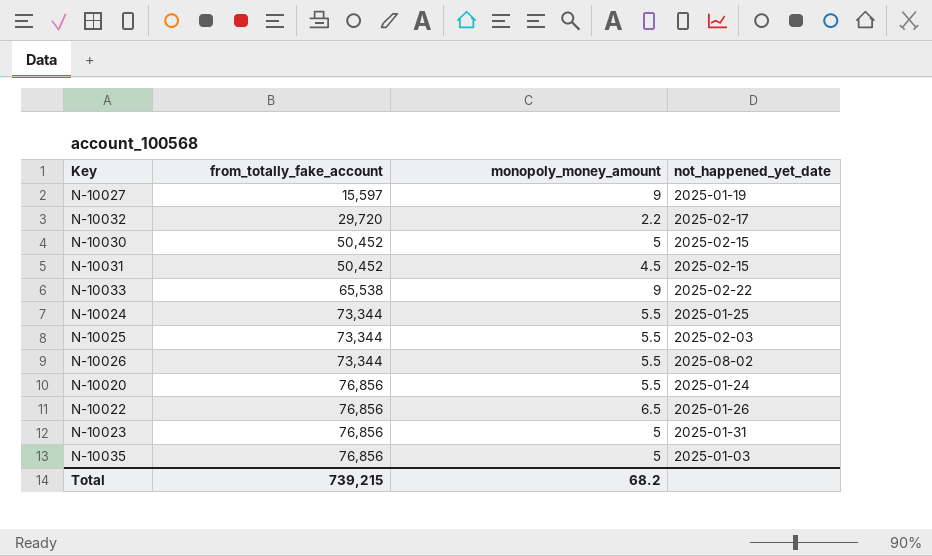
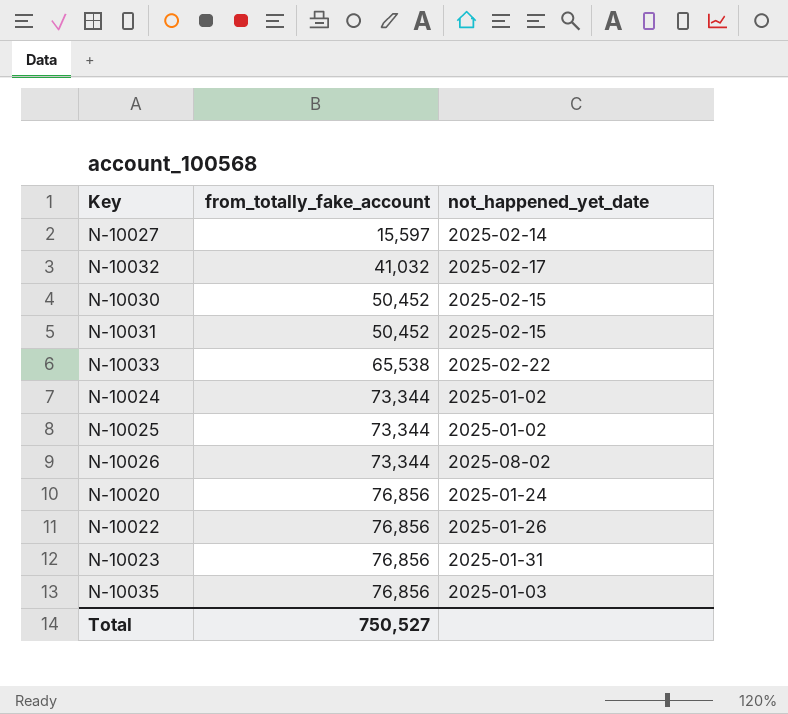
column monopoly_money_amount | position: 3 -> none
N-10027 | not_happened_yet_date: 2025-01-19 -> 2025-02-14
N-10032 | from_totally_fake_account: 29,720 -> 41,032
N-10024 | not_happened_yet_date: 2025-01-25 -> 2025-01-02
N-10025 | not_happened_yet_date: 2025-02-03 -> 2025-01-02
Total | from_totally_fake_account: 739,215 -> 750,527

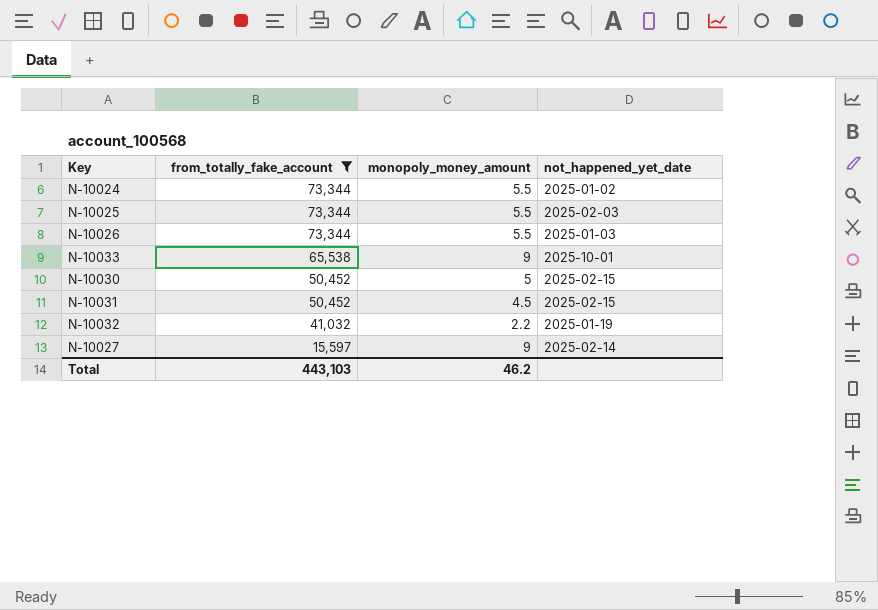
filter: none -> from_totally_fake_account != 76,856
row order: from_totally_fake_account ascending -> from_totally_fake_account descending
column monopoly_money_amount | position: none -> 3
N-10025 | not_happened_yet_date: 2025-01-02 -> 2025-02-03
N-10026 | not_happened_yet_date: 2025-08-02 -> 2025-01-03
N-10033 | not_happened_yet_date: 2025-02-22 -> 2025-10-01
N-10032 | not_happened_yet_date: 2025-02-17 -> 2025-01-19
Total | from_totally_fake_account: 750,527 -> 443,103

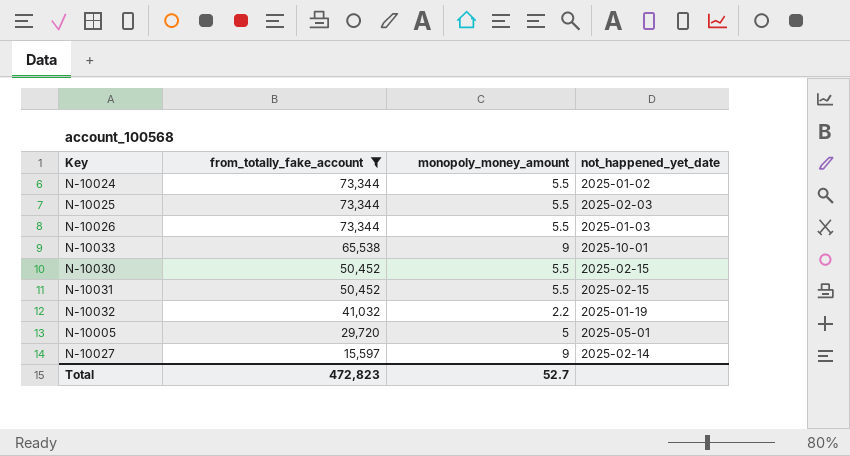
N-10030 | monopoly_money_amount: 5 -> 5.5
N-10031 | monopoly_money_amount: 4.5 -> 5.5
row N-10005: none -> 29,720 | 5 | 2025-05-01
Total | from_totally_fake_account: 443,103 -> 472,823
Total | monopoly_money_amount: 46.2 -> 52.7

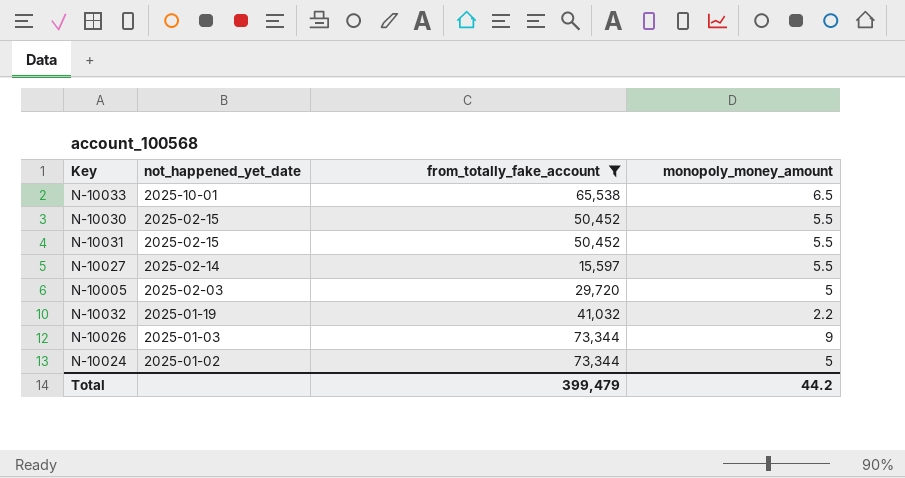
row order: from_totally_fake_account descending -> not_happened_yet_date descending
column not_happened_yet_date | position: 4 -> 2
row N-10025: 73,344 | 5.5 | 2025-02-03 -> none
N-10033 | monopoly_money_amount: 9 -> 6.5
N-10027 | monopoly_money_amount: 9 -> 5.5
N-10005 | not_happened_yet_date: 2025-05-01 -> 2025-02-03
N-10026 | monopoly_money_amount: 5.5 -> 9
N-10024 | monopoly_money_amount: 5.5 -> 5
Total | from_totally_fake_account: 472,823 -> 399,479
Total | monopoly_money_amount: 52.7 -> 44.2

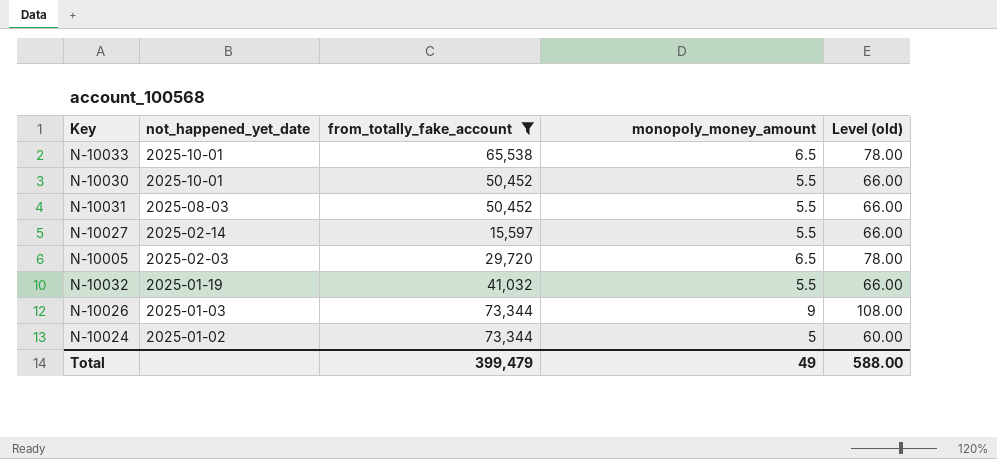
column Level (old) | formula: none -> [monopoly_money_amount] * 12
N-10030 | not_happened_yet_date: 2025-02-15 -> 2025-10-01
N-10031 | not_happened_yet_date: 2025-02-15 -> 2025-08-03
N-10005 | monopoly_money_amount: 5 -> 6.5
N-10032 | monopoly_money_amount: 2.2 -> 5.5
Total | monopoly_money_amount: 44.2 -> 49

